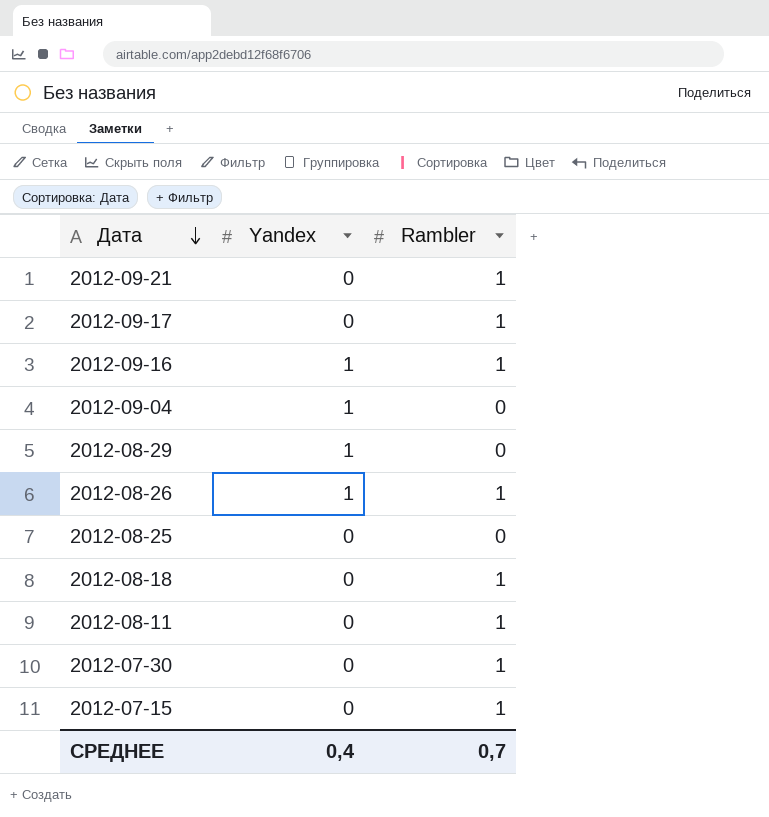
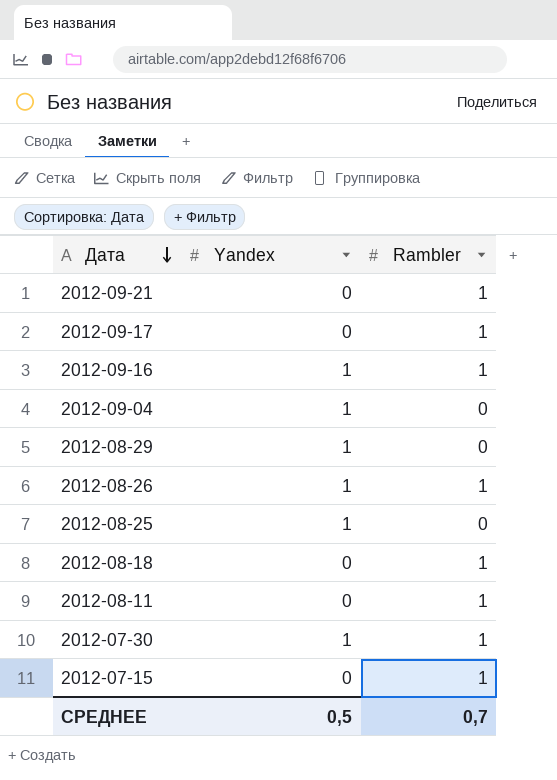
2012-08-25 | Yandex: 0 -> 1
2012-07-30 | Yandex: 0 -> 1
СРЕДНЕЕ | Yandex: 0,4 -> 0,5

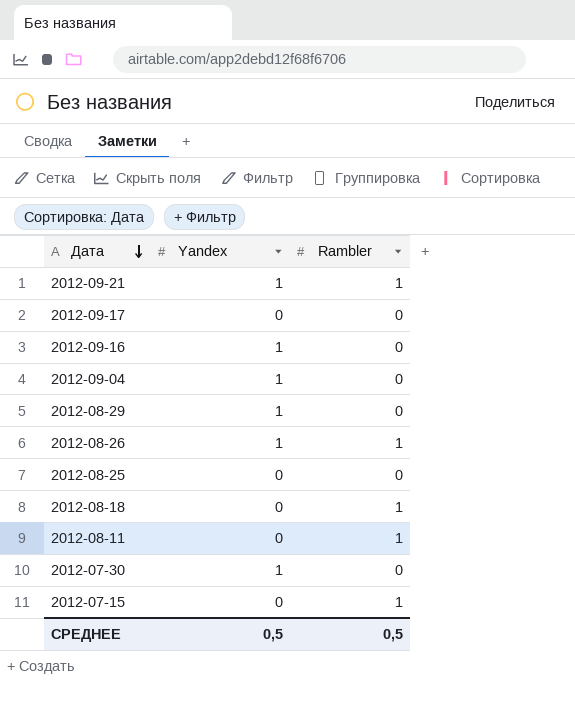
2012-09-21 | Yandex: 0 -> 1
2012-09-17 | Rambler: 1 -> 0
2012-09-16 | Rambler: 1 -> 0
2012-08-25 | Yandex: 1 -> 0
2012-07-30 | Rambler: 1 -> 0
СРЕДНЕЕ | Rambler: 0,7 -> 0,5

